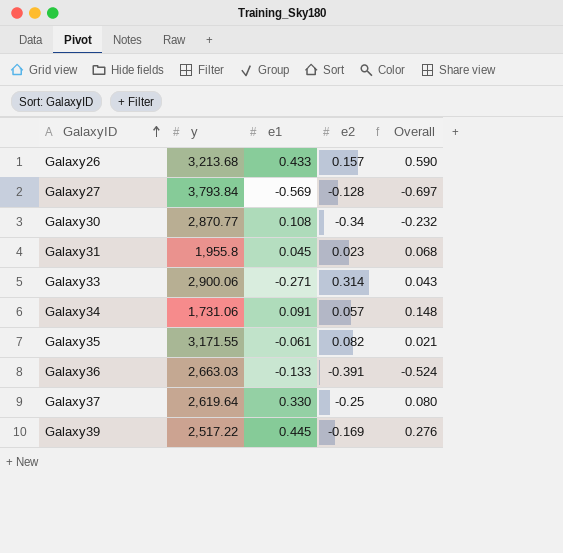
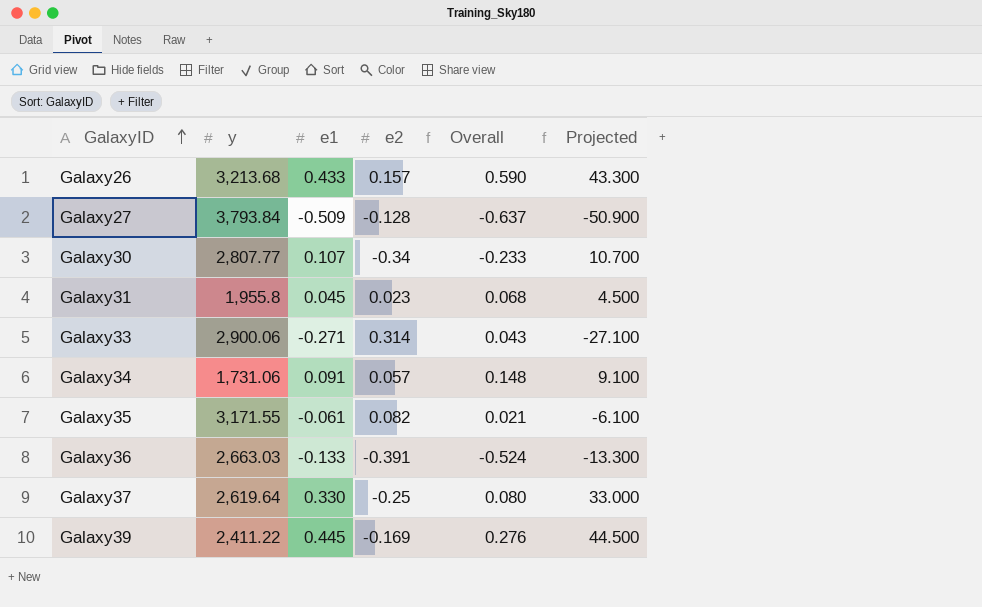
column Projected | formula: none -> [e1] * 100
Galaxy27 | e1: -0.569 -> -0.509
Galaxy27 | Overall: -0.697 -> -0.637
Galaxy30 | y: 2,870.77 -> 2,807.77
Galaxy30 | e1: 0.108 -> 0.107
Galaxy30 | Overall: -0.232 -> -0.233
Galaxy39 | y: 2,517.22 -> 2,411.22

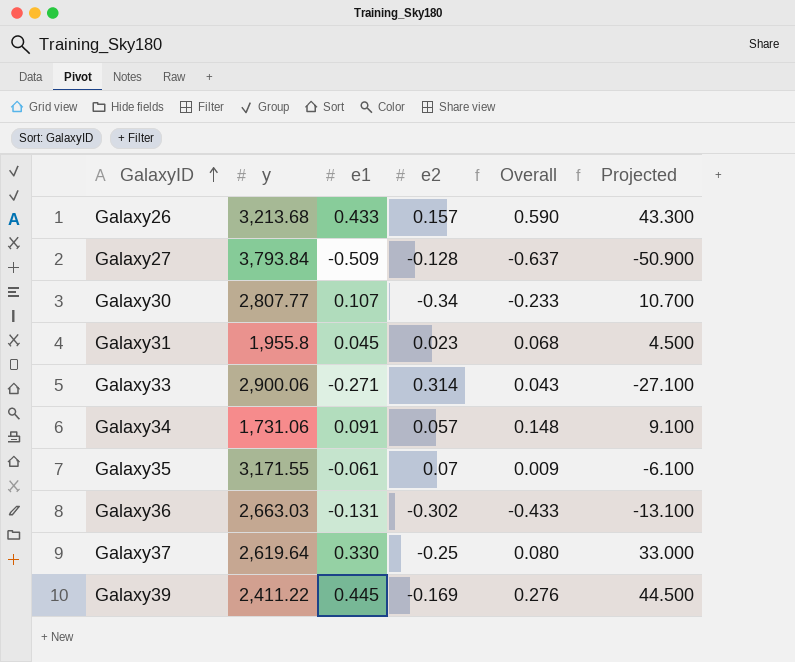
Galaxy35 | e2: 0.082 -> 0.07
Galaxy35 | Overall: 0.021 -> 0.009
Galaxy36 | e1: -0.133 -> -0.131
Galaxy36 | e2: -0.391 -> -0.302
Galaxy36 | Overall: -0.524 -> -0.433
Galaxy36 | Projected: -13.300 -> -13.100

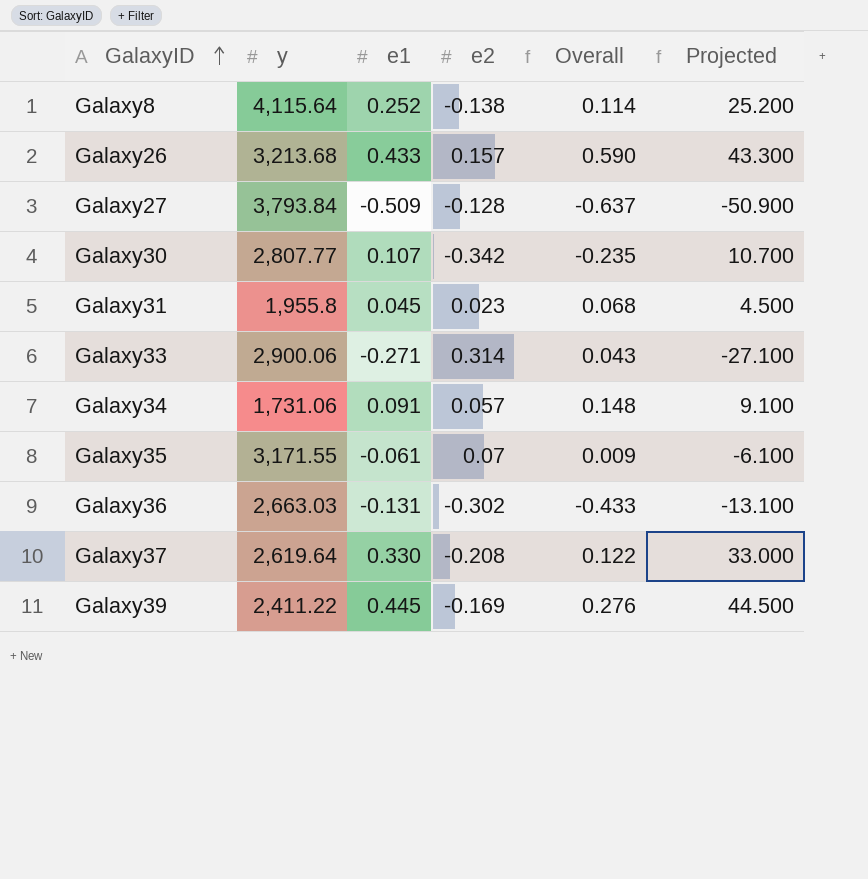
row Galaxy8: none -> 4,115.64 | 0.252 | -0.138 | 0.114 | 25.200
Galaxy30 | e2: -0.34 -> -0.342
Galaxy30 | Overall: -0.233 -> -0.235
Galaxy37 | e2: -0.25 -> -0.208
Galaxy37 | Overall: 0.080 -> 0.122

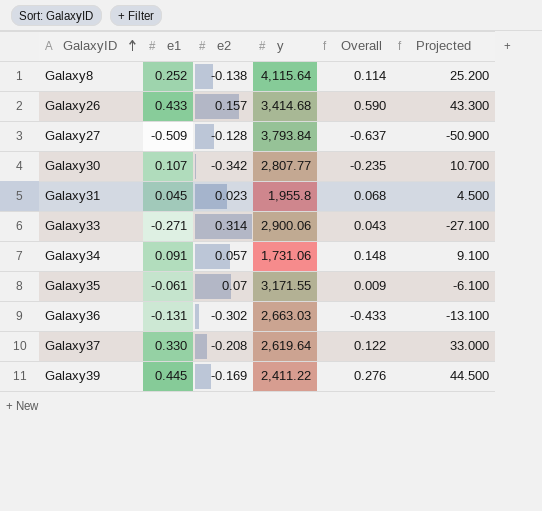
column y | position: 2 -> 4
Galaxy26 | y: 3,213.68 -> 3,414.68

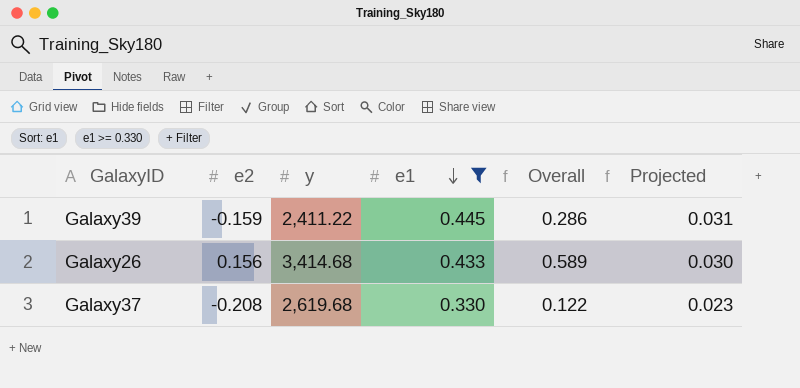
filter: none -> e1 >= 0.330
row order: GalaxyID ascending -> e1 descending
column e1 | position: 2 -> 4
column Projected | formula: [e1] * 100 -> [e1] * 0.07
Galaxy39 | e2: -0.169 -> -0.159
Galaxy39 | Overall: 0.276 -> 0.286
Galaxy26 | e2: 0.157 -> 0.156
Galaxy26 | Overall: 0.590 -> 0.589
Galaxy37 | y: 2,619.64 -> 2,619.68

